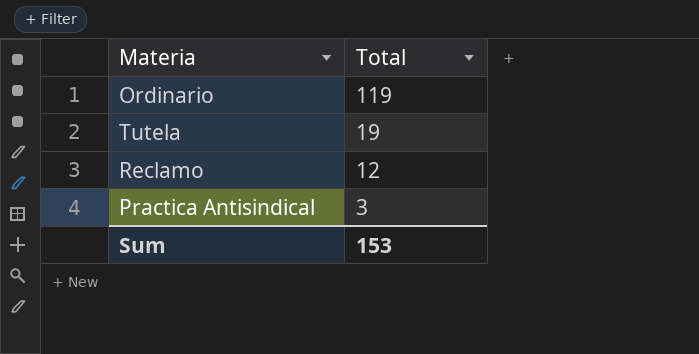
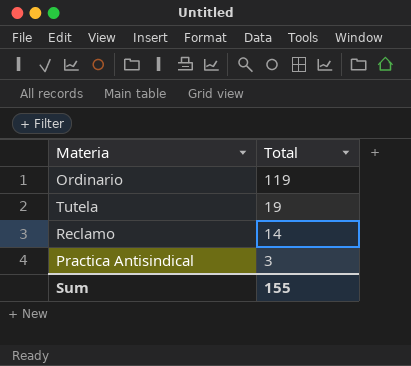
Reclamo | Total: 12 -> 14
Sum | Total: 153 -> 155

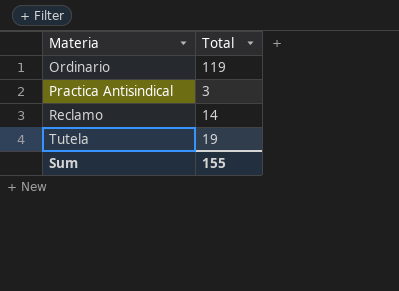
row order: Total descending -> Materia ascending

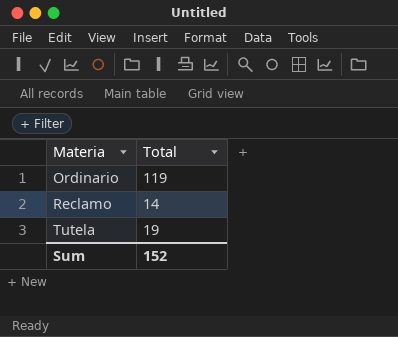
row Practica Antisindical: 3 -> none
Sum | Total: 155 -> 152

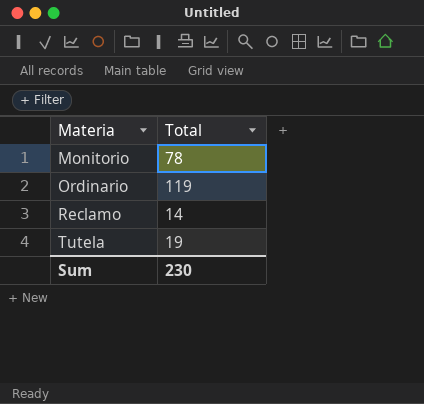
row Monitorio: none -> 78
Sum | Total: 152 -> 230

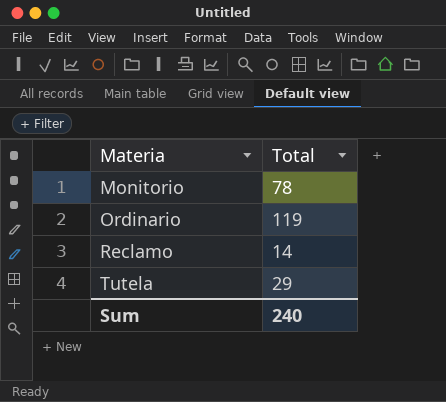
Tutela | Total: 19 -> 29
Sum | Total: 230 -> 240

